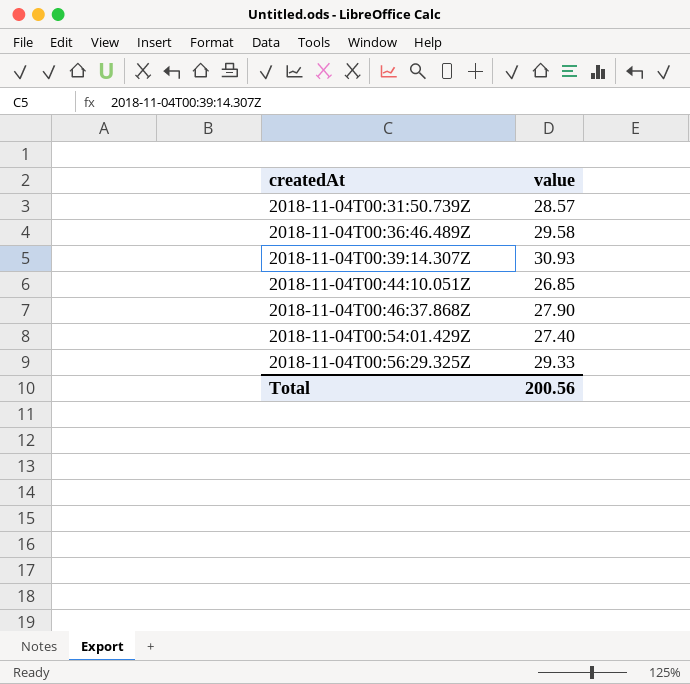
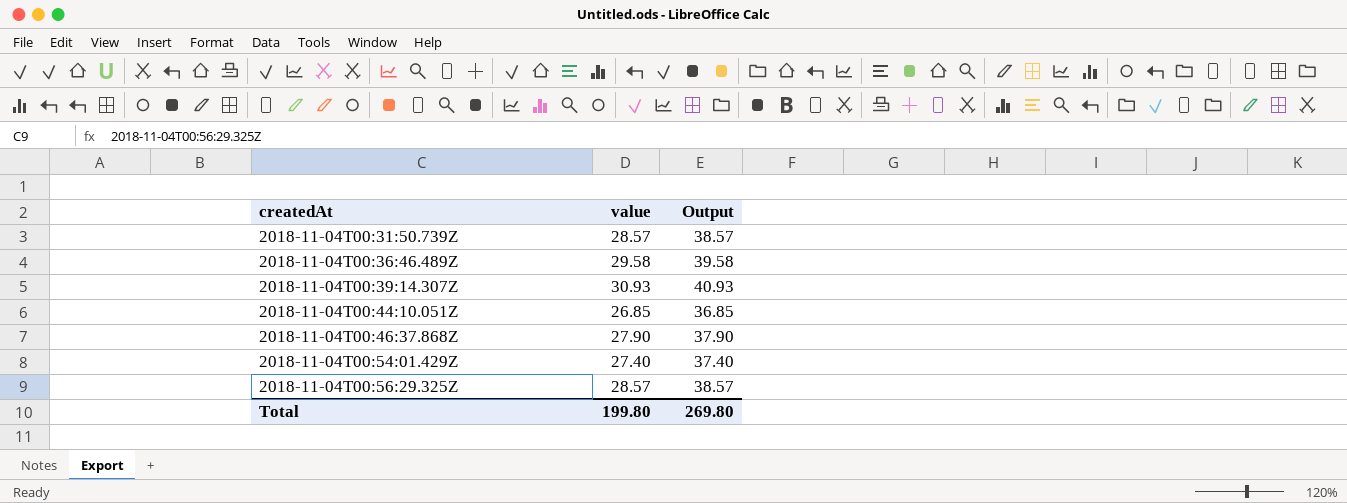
column Output | formula: none -> [value] + 10
2018-11-04T00:56:29.325Z | value: 29.33 -> 28.57
Total | value: 200.56 -> 199.80

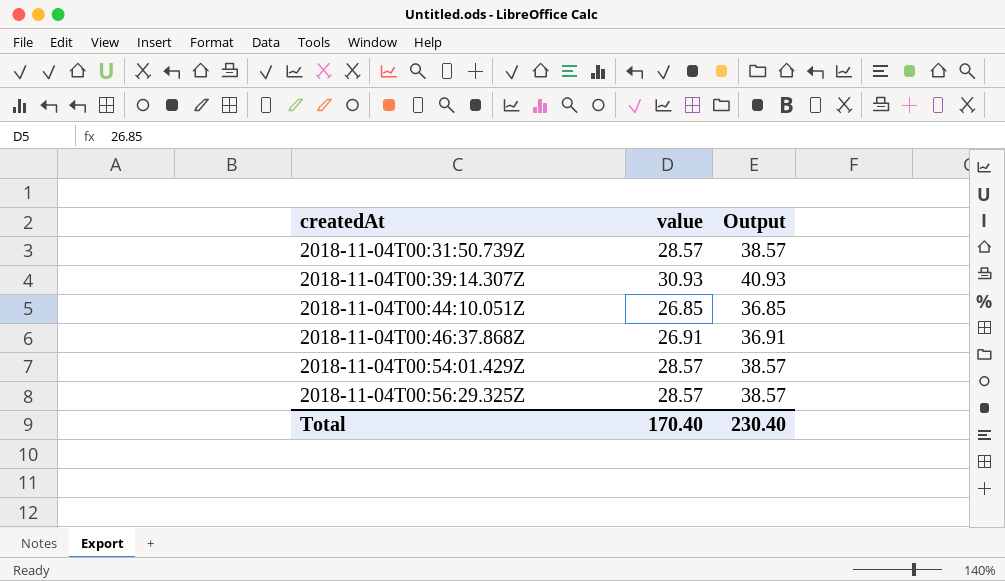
row 2018-11-04T00:36:46.489Z: 29.58 | 39.58 -> none
2018-11-04T00:46:37.868Z | value: 27.90 -> 26.91
2018-11-04T00:46:37.868Z | Output: 37.90 -> 36.91
2018-11-04T00:54:01.429Z | value: 27.40 -> 28.57
2018-11-04T00:54:01.429Z | Output: 37.40 -> 38.57
Total | value: 199.80 -> 170.40
Total | Output: 269.80 -> 230.40

